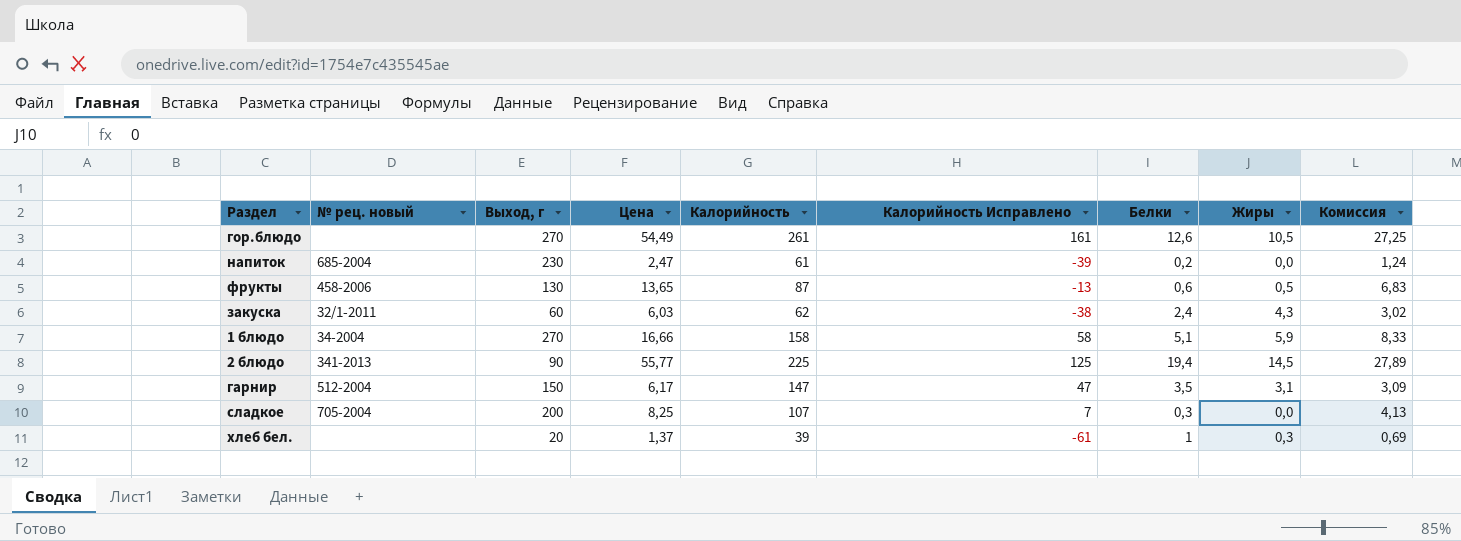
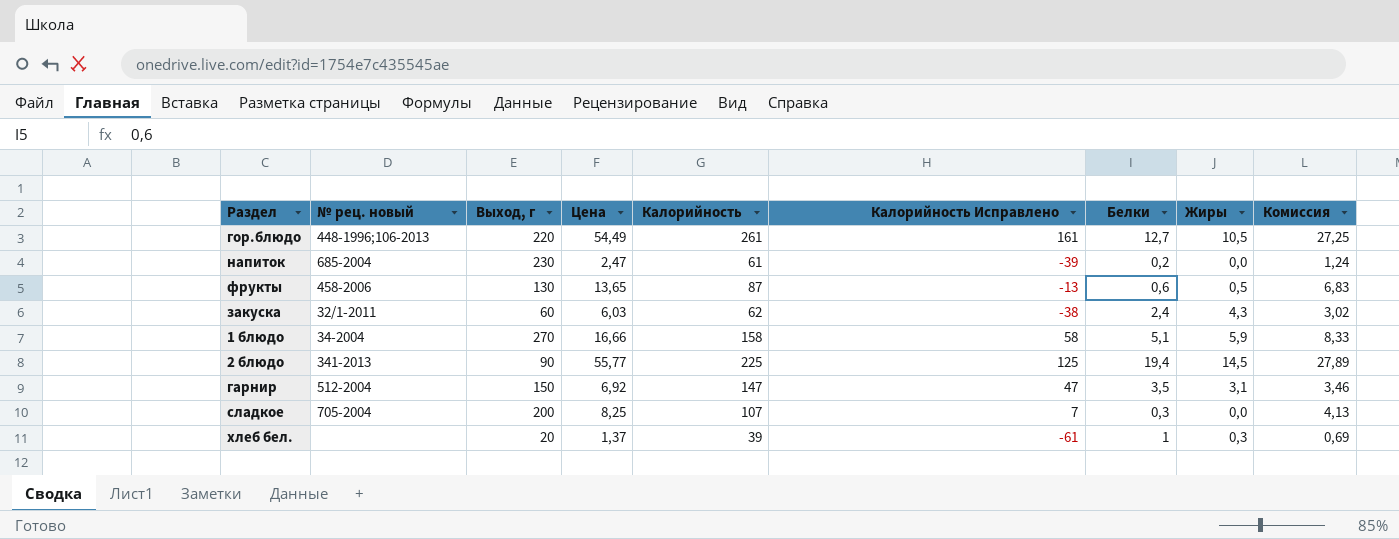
гор.блюдо | № рец. новый: none -> 448-1996;106-2013
гор.блюдо | Выход, г: 270 -> 220
гор.блюдо | Белки: 12,6 -> 12,7
гарнир | Цена: 6,17 -> 6,92
гарнир | Комиссия: 3,09 -> 3,46

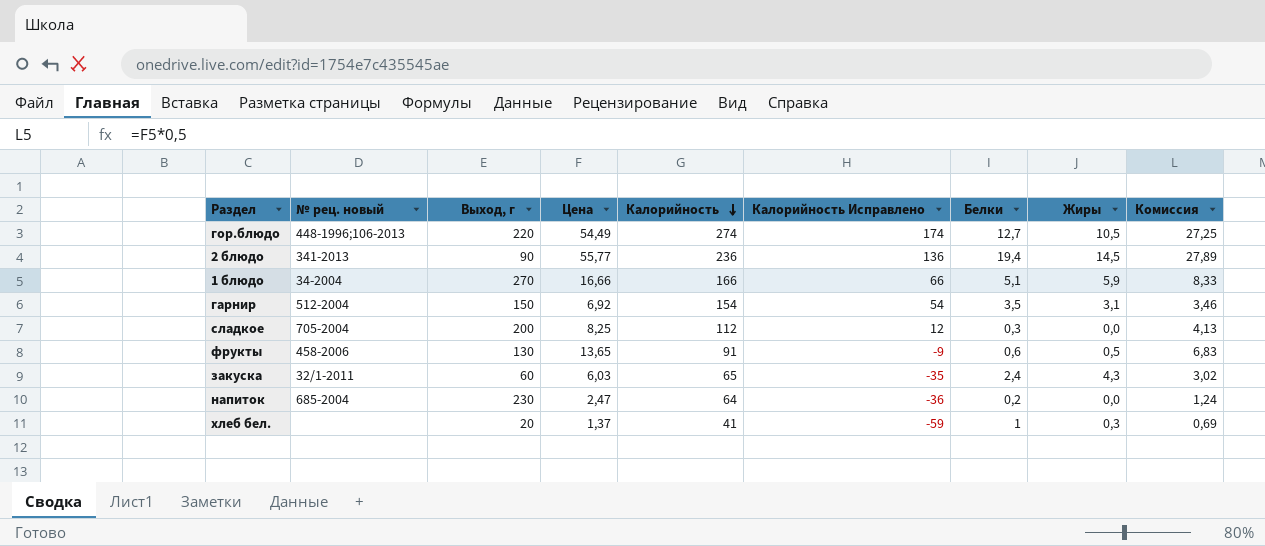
row order: none -> Калорийность descending
гор.блюдо | Калорийность: 261 -> 274
гор.блюдо | Калорийность Исправлено: 161 -> 174
2 блюдо | Калорийность: 225 -> 236
2 блюдо | Калорийность Исправлено: 125 -> 136
1 блюдо | Калорийность: 158 -> 166
1 блюдо | Калорийность Исправлено: 58 -> 66
гарнир | Калорийность: 147 -> 154
гарнир | Калорийность Исправлено: 47 -> 54
сладкое | Калорийность: 107 -> 112
сладкое | Калорийность Исправлено: 7 -> 12
фрукты | Калорийность: 87 -> 91
фрукты | Калорийность Исправлено: -13 -> -9
закуска | Калорийность: 62 -> 65
закуска | Калорийность Исправлено: -38 -> -35
напиток | Калорийность: 61 -> 64
напиток | Калорийность Исправлено: -39 -> -36
хлеб бел. | Калорийность: 39 -> 41
хлеб бел. | Калорийность Исправлено: -61 -> -59

